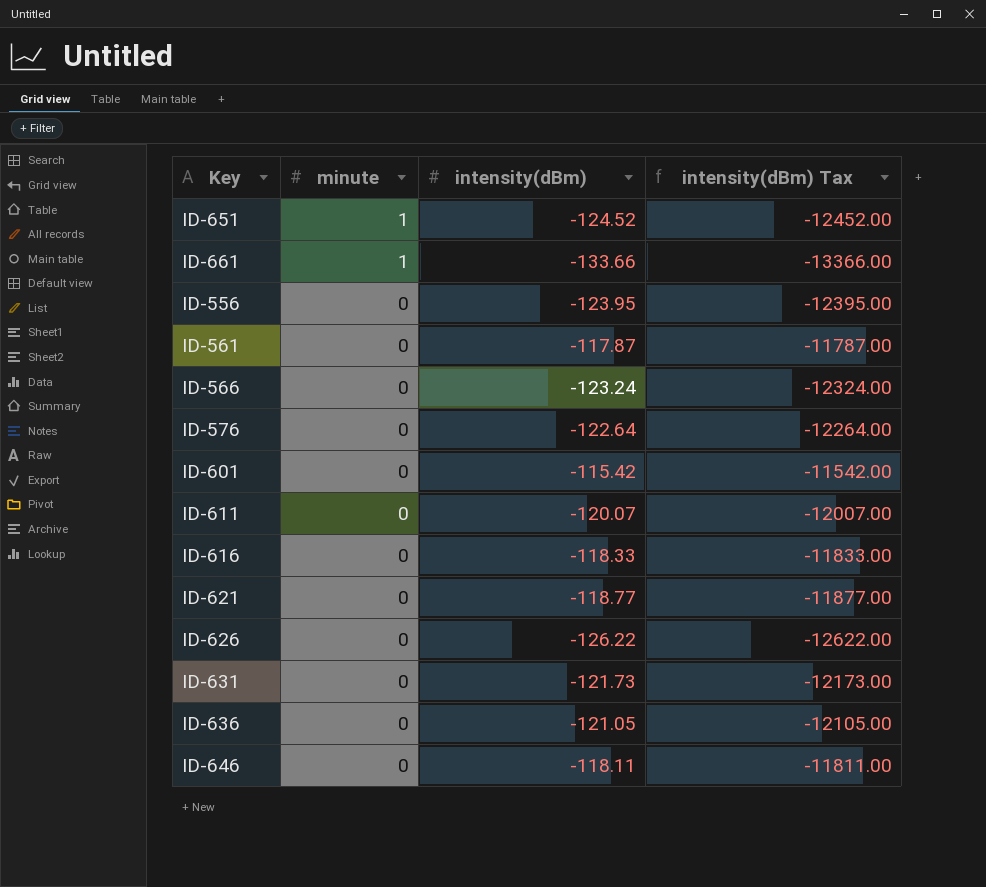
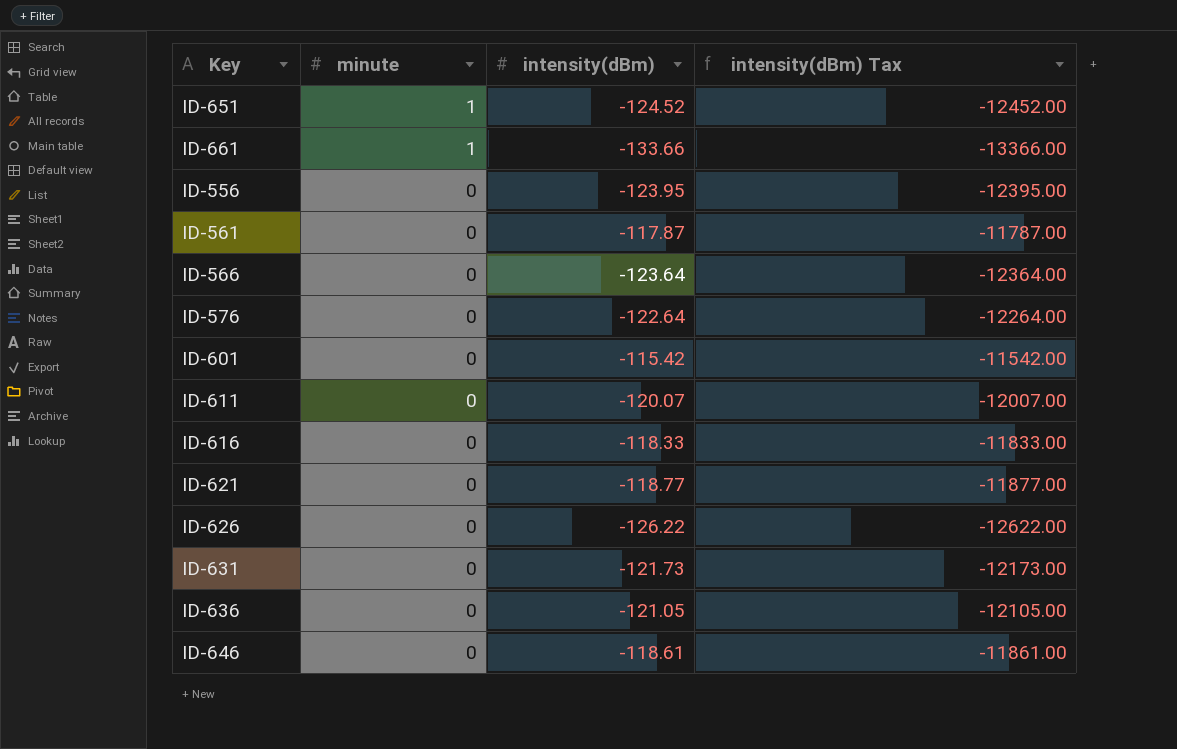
ID-566 | intensity(dBm): -123.24 -> -123.64
ID-566 | intensity(dBm) Tax: -12324.00 -> -12364.00
ID-646 | intensity(dBm): -118.11 -> -118.61
ID-646 | intensity(dBm) Tax: -11811.00 -> -11861.00

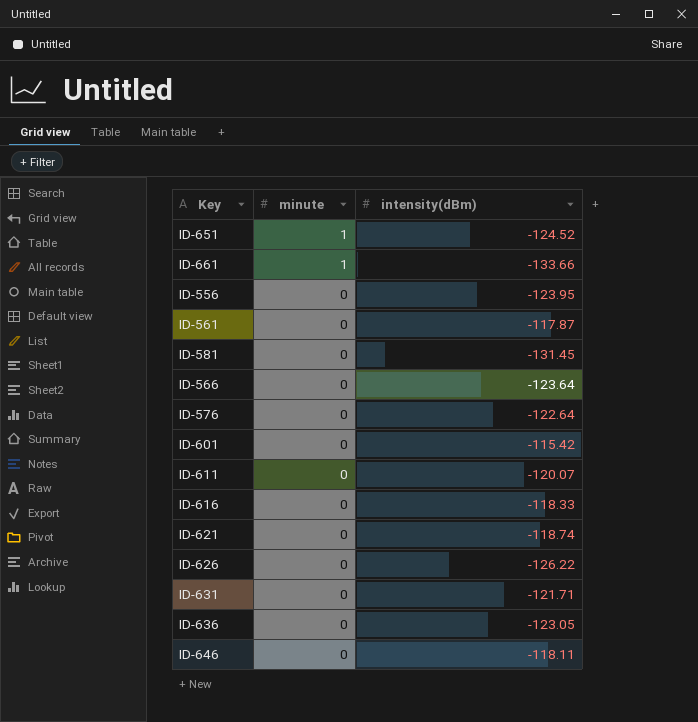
column intensity(dBm) Tax | formula: [intensity(dBm)] * 100 -> none
row ID-581: none -> 0 | -131.45
ID-621 | intensity(dBm): -118.77 -> -118.74
ID-631 | intensity(dBm): -121.73 -> -121.71
ID-636 | intensity(dBm): -121.05 -> -123.05
ID-646 | intensity(dBm): -118.61 -> -118.11

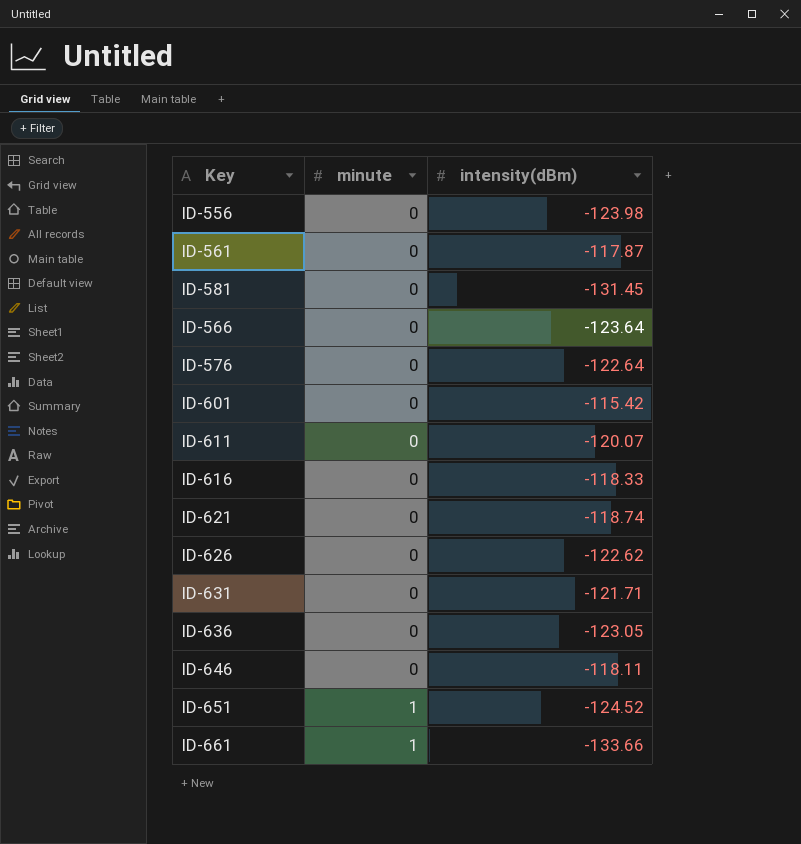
row order: minute descending -> minute ascending
ID-556 | intensity(dBm): -123.95 -> -123.98
ID-626 | intensity(dBm): -126.22 -> -122.62

